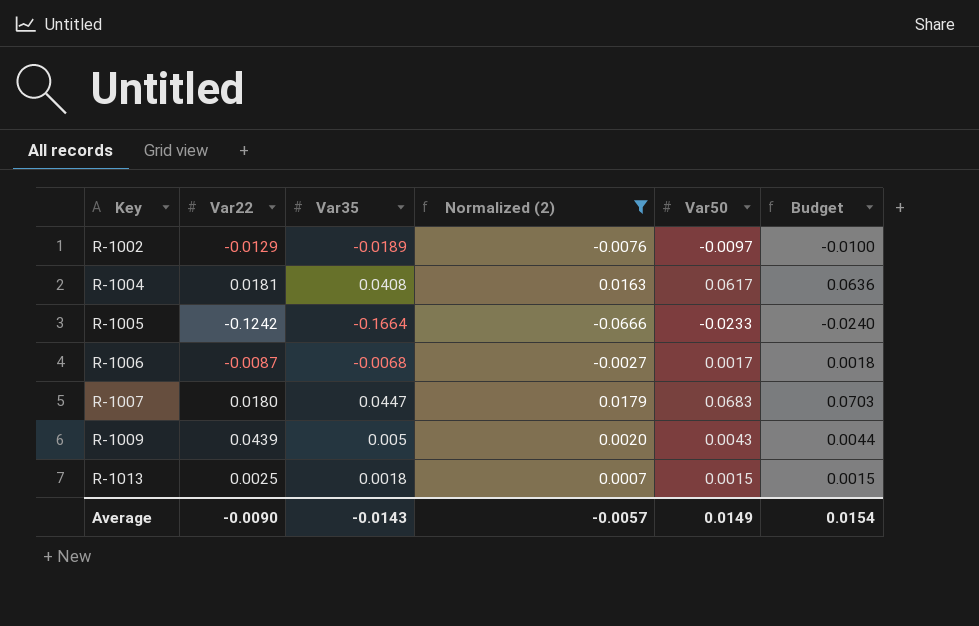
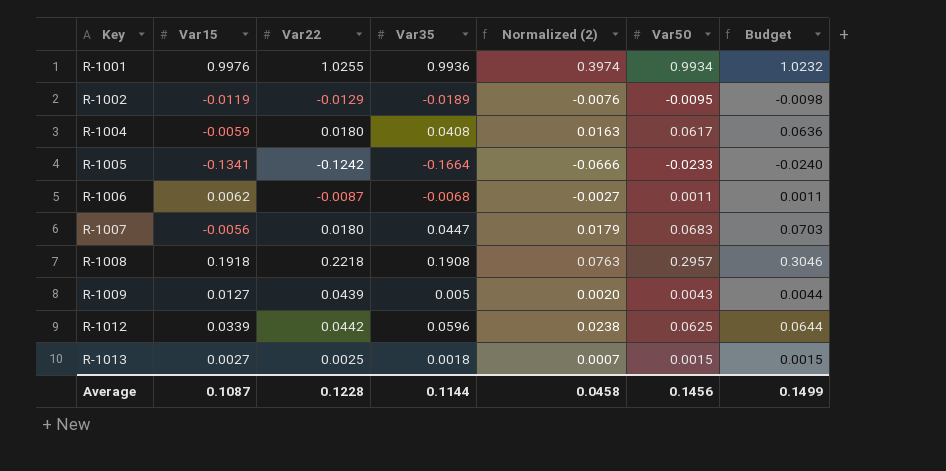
filter: Normalized (2) <= 0.0179 -> none
column Var15 | position: none -> 2
R-1002 | Var50: -0.0097 -> -0.0095
R-1002 | Budget: -0.0100 -> -0.0098
R-1004 | Var22: 0.0181 -> 0.0180
R-1006 | Var50: 0.0017 -> 0.0011
R-1006 | Budget: 0.0018 -> 0.0011
Average | Var22: -0.0090 -> 0.1228
Average | Var35: -0.0143 -> 0.1144
Average | Normalized (2): -0.0057 -> 0.0458
Average | Var50: 0.0149 -> 0.1456
Average | Budget: 0.0154 -> 0.1499

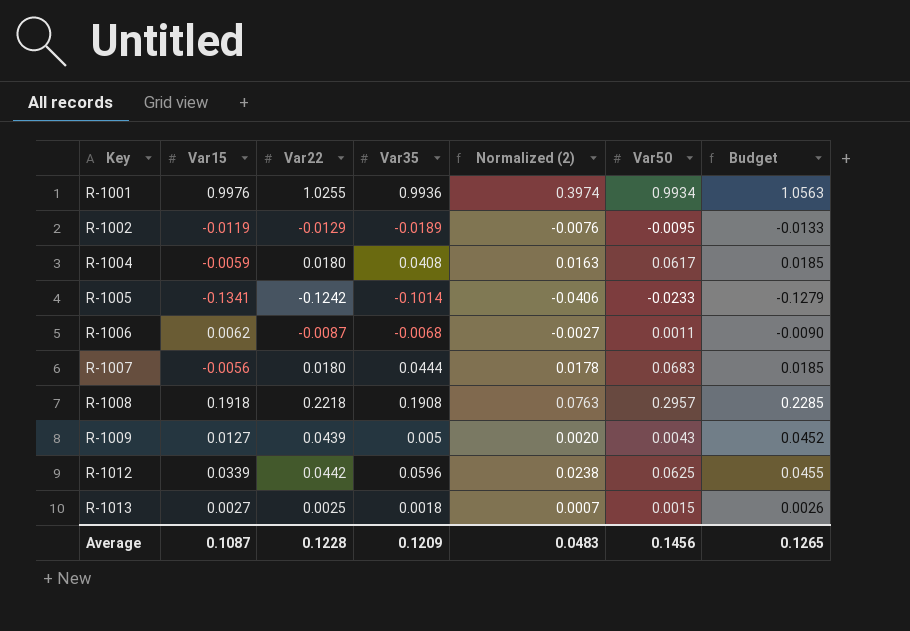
column Budget | formula: [Var50] * 1.03 -> [Var22] * 1.03
R-1005 | Var35: -0.1664 -> -0.1014
R-1005 | Normalized (2): -0.0666 -> -0.0406
R-1007 | Var35: 0.0447 -> 0.0444
R-1007 | Normalized (2): 0.0179 -> 0.0178
Average | Var35: 0.1144 -> 0.1209
Average | Normalized (2): 0.0458 -> 0.0483
Average | Budget: 0.1499 -> 0.1265

